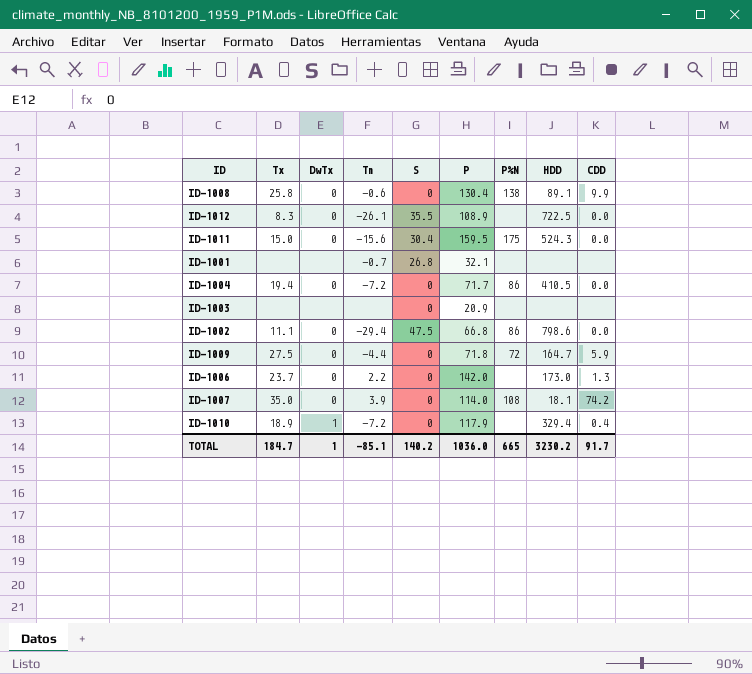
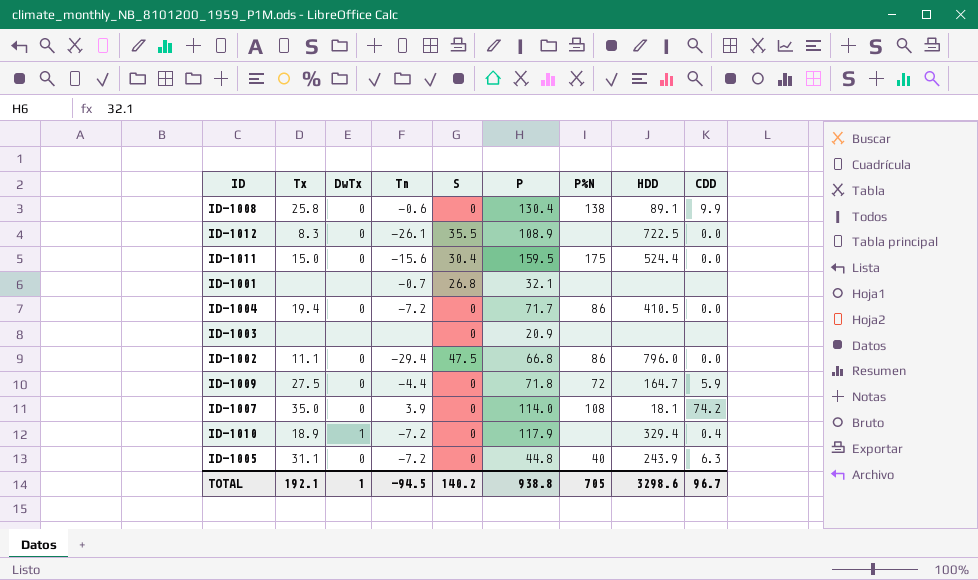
row ID-1006: 23.7 | 0 | 2.2 | 0 | 142.0 | none | 173.0 | 1.3 -> none
ID-1011 | HDD: 524.3 -> 524.4
ID-1002 | HDD: 798.6 -> 796.0
row ID-1005: none -> 31.1 | 0 | -7.2 | 0 | 44.8 | 40 | 243.9 | 6.3
TOTAL | Tx: 184.7 -> 192.1
TOTAL | Tn: -85.1 -> -94.5
TOTAL | P: 1036.0 -> 938.8
TOTAL | P%N: 665 -> 705
TOTAL | HDD: 3230.2 -> 3298.6
TOTAL | CDD: 91.7 -> 96.7

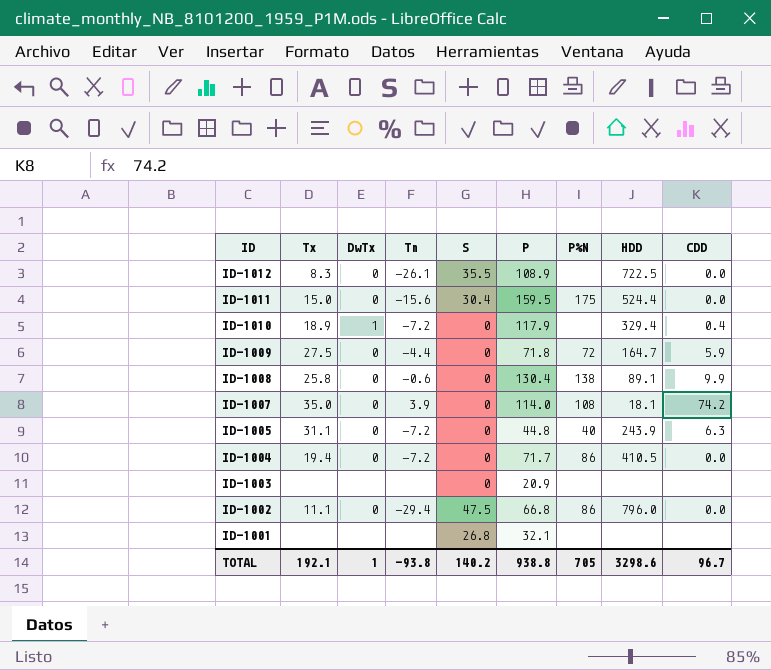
row order: none -> ID descending
ID-1001 | Tn: -0.7 -> none
TOTAL | Tn: -94.5 -> -93.8

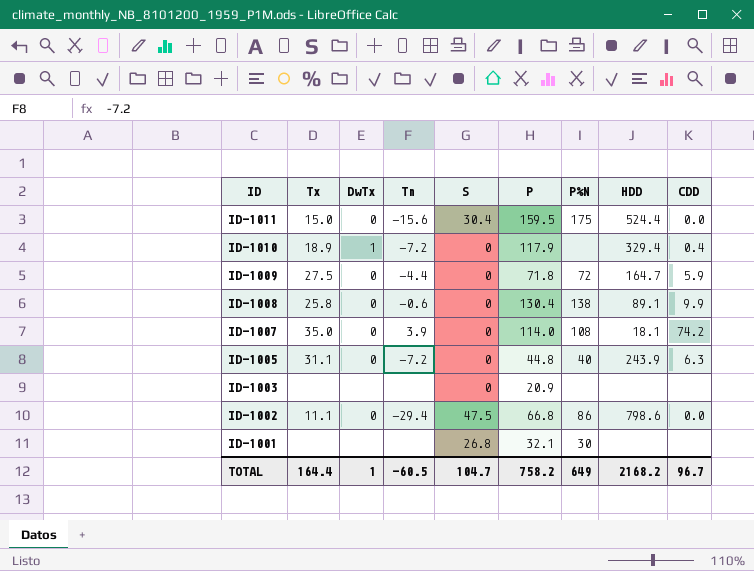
row ID-1012: 8.3 | 0 | -26.1 | 35.5 | 108.9 | none | 722.5 | 0.0 -> none
row ID-1004: 19.4 | 0 | -7.2 | 0 | 71.7 | 86 | 410.5 | 0.0 -> none
ID-1002 | HDD: 796.0 -> 798.6
ID-1001 | P%N: none -> 30
TOTAL | Tx: 192.1 -> 164.4
TOTAL | Tn: -93.8 -> -60.5
TOTAL | S: 140.2 -> 104.7
TOTAL | P: 938.8 -> 758.2
TOTAL | P%N: 705 -> 649
TOTAL | HDD: 3298.6 -> 2168.2

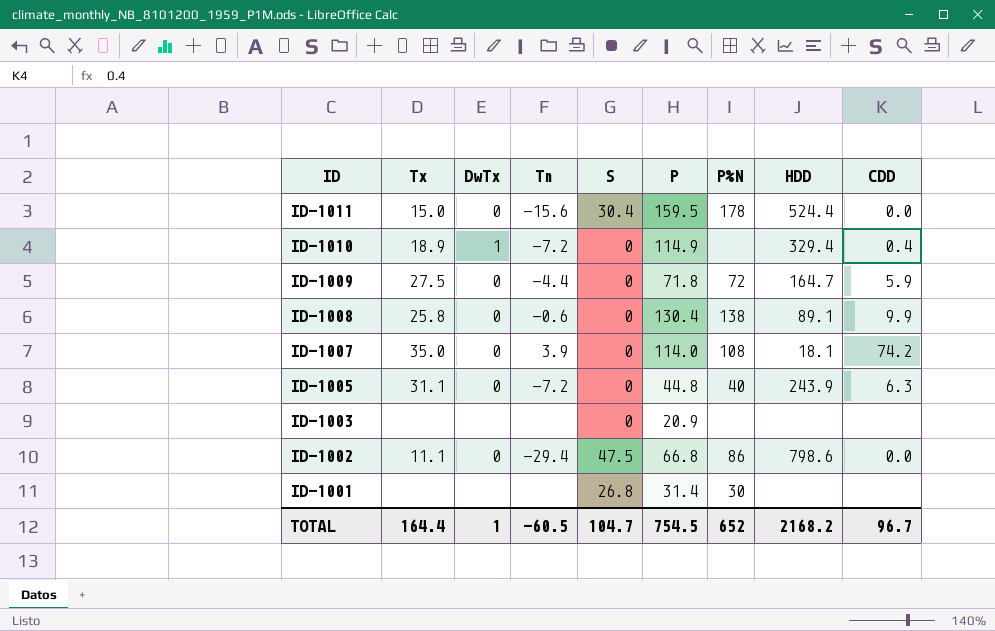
ID-1011 | P%N: 175 -> 178
ID-1010 | P: 117.9 -> 114.9
ID-1001 | P: 32.1 -> 31.4
TOTAL | P: 758.2 -> 754.5
TOTAL | P%N: 649 -> 652

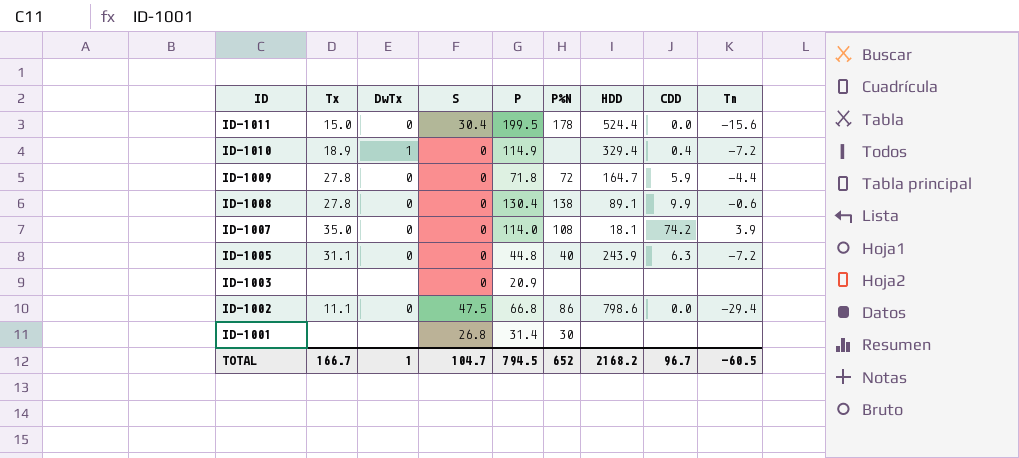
column Tn | position: 4 -> 9
ID-1011 | P: 159.5 -> 199.5
ID-1009 | Tx: 27.5 -> 27.8
ID-1008 | Tx: 25.8 -> 27.8
TOTAL | Tx: 164.4 -> 166.7
TOTAL | P: 754.5 -> 794.5

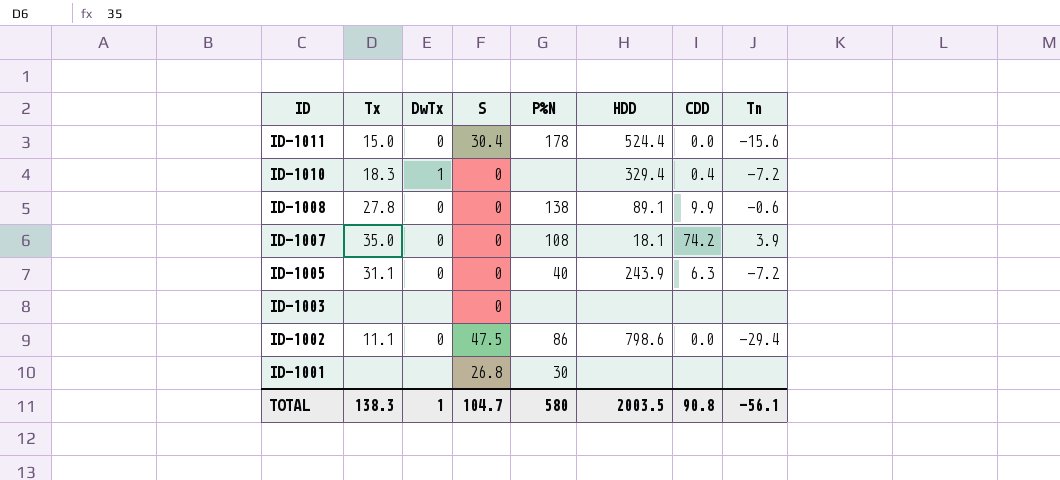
column P | position: 5 -> none
row ID-1009: 27.8 | 0 | 0 | 71.8 | 72 | 164.7 | 5.9 | -4.4 -> none
ID-1010 | Tx: 18.9 -> 18.3
TOTAL | Tx: 166.7 -> 138.3
TOTAL | P%N: 652 -> 580
TOTAL | HDD: 2168.2 -> 2003.5
TOTAL | CDD: 96.7 -> 90.8
TOTAL | Tn: -60.5 -> -56.1

